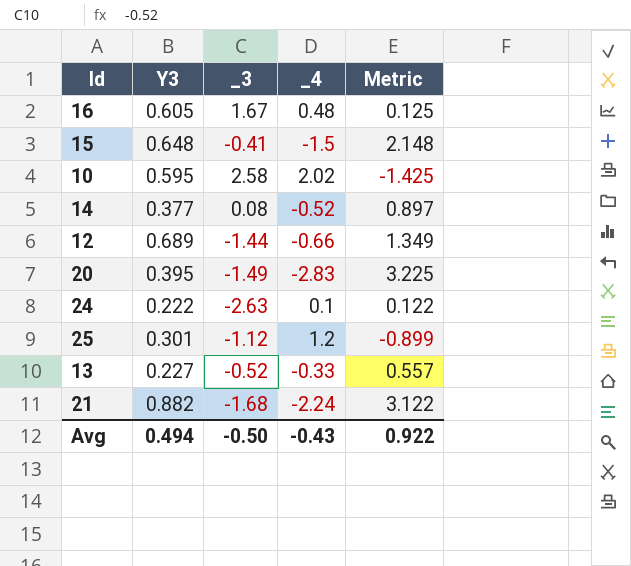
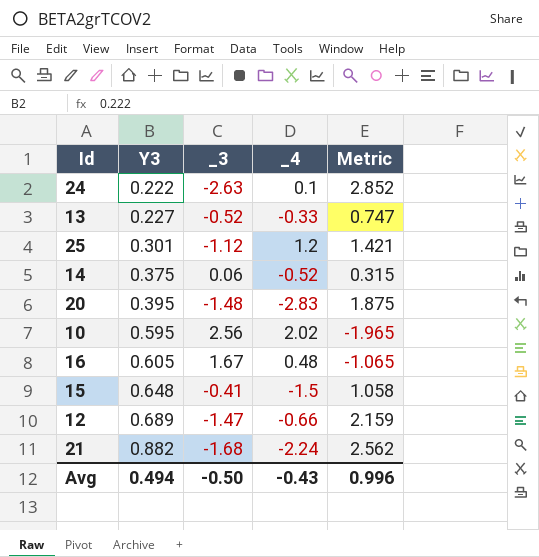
row order: none -> Y3 ascending
column Metric | formula: [Y3] - [_4] -> [Y3] - [_3]
14 | Y3: 0.377 -> 0.375
14 | _3: 0.08 -> 0.06
20 | _3: -1.49 -> -1.48
10 | _3: 2.58 -> 2.56
12 | _3: -1.44 -> -1.47
Avg | Metric: 0.922 -> 0.996

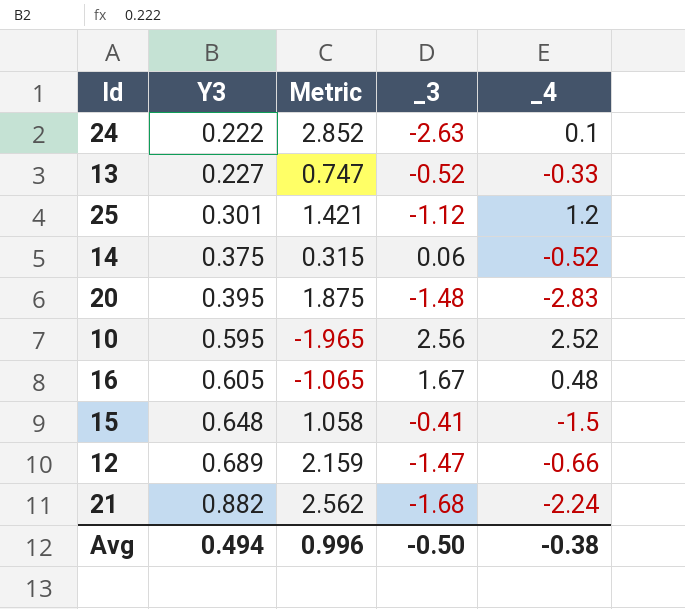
column Metric | position: 5 -> 3
10 | _4: 2.02 -> 2.52
Avg | _4: -0.43 -> -0.38

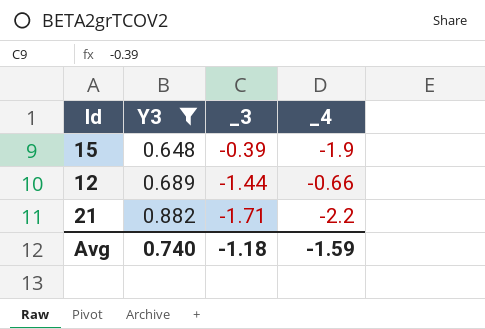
filter: none -> Y3 >= 0.648
column Metric | formula: [Y3] - [_3] -> none
15 | _3: -0.41 -> -0.39
15 | _4: -1.5 -> -1.9
12 | _3: -1.47 -> -1.44
21 | _3: -1.68 -> -1.71
21 | _4: -2.24 -> -2.2
Avg | Y3: 0.494 -> 0.740
Avg | _3: -0.50 -> -1.18
Avg | _4: -0.38 -> -1.59

